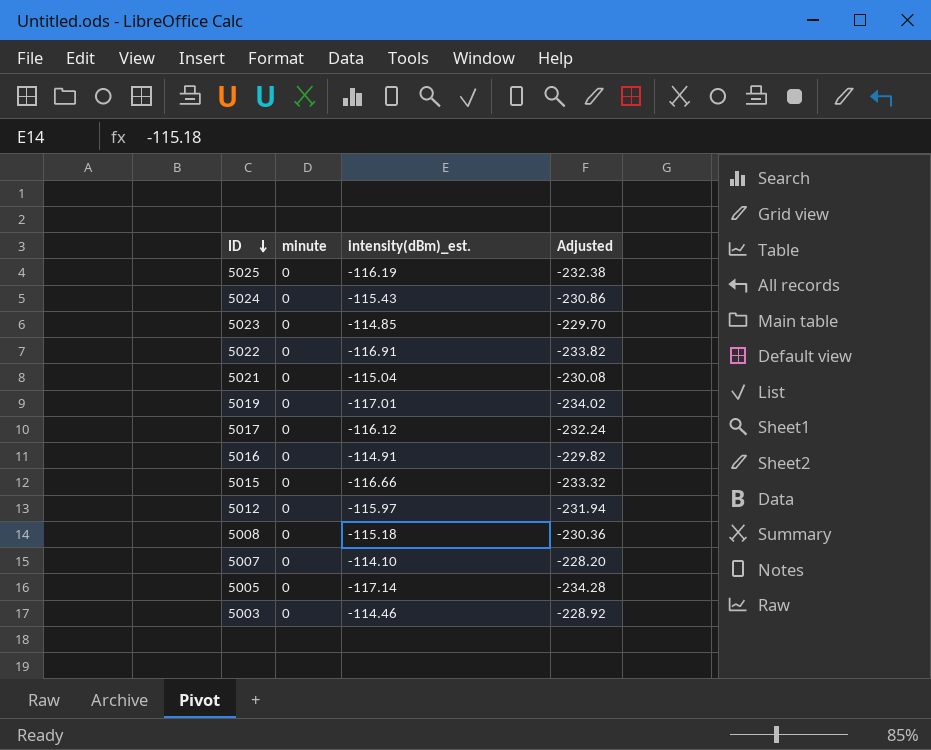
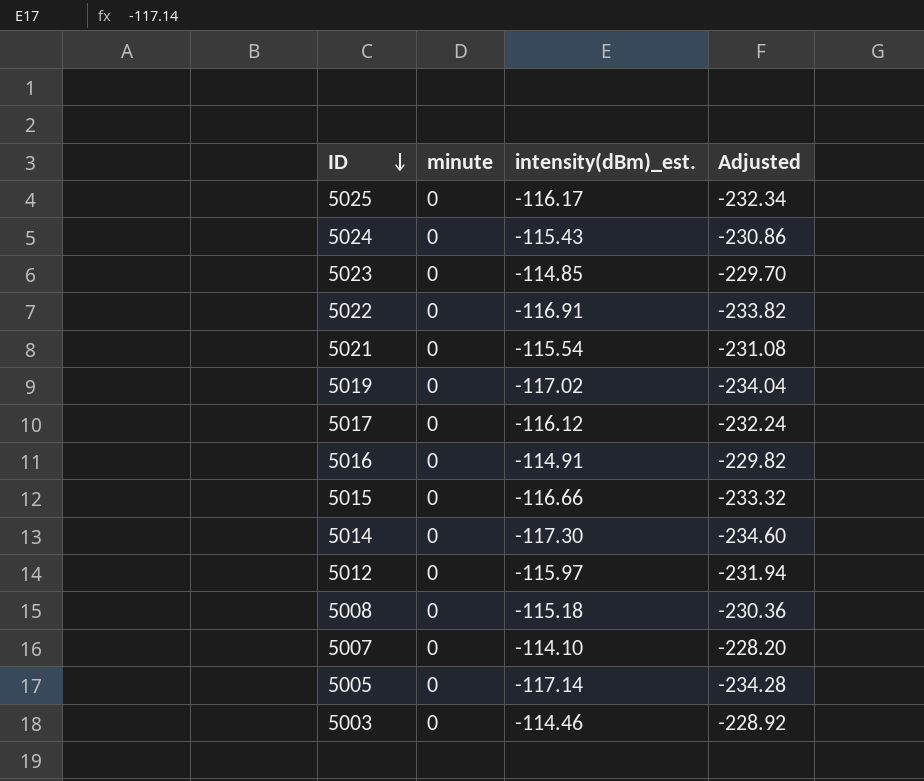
5025 | intensity(dBm)_est.: -116.19 -> -116.17
5025 | Adjusted: -232.38 -> -232.34
5021 | intensity(dBm)_est.: -115.04 -> -115.54
5021 | Adjusted: -230.08 -> -231.08
5019 | intensity(dBm)_est.: -117.01 -> -117.02
5019 | Adjusted: -234.02 -> -234.04
row 5014: none -> 0 | -117.30 | -234.60

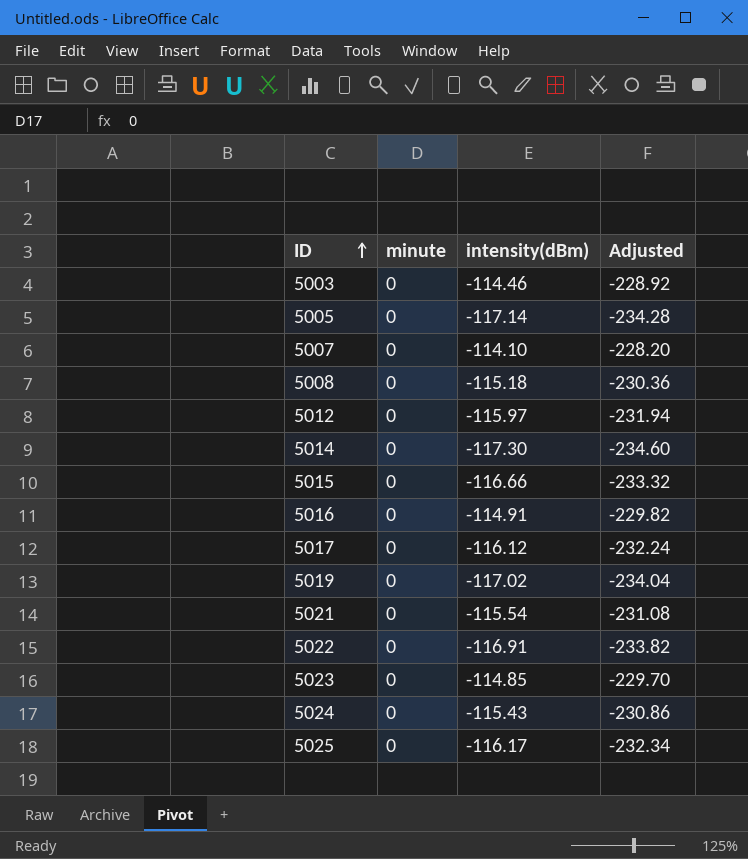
row order: ID descending -> ID ascending
column name: intensity(dBm)_est. -> intensity(dBm)

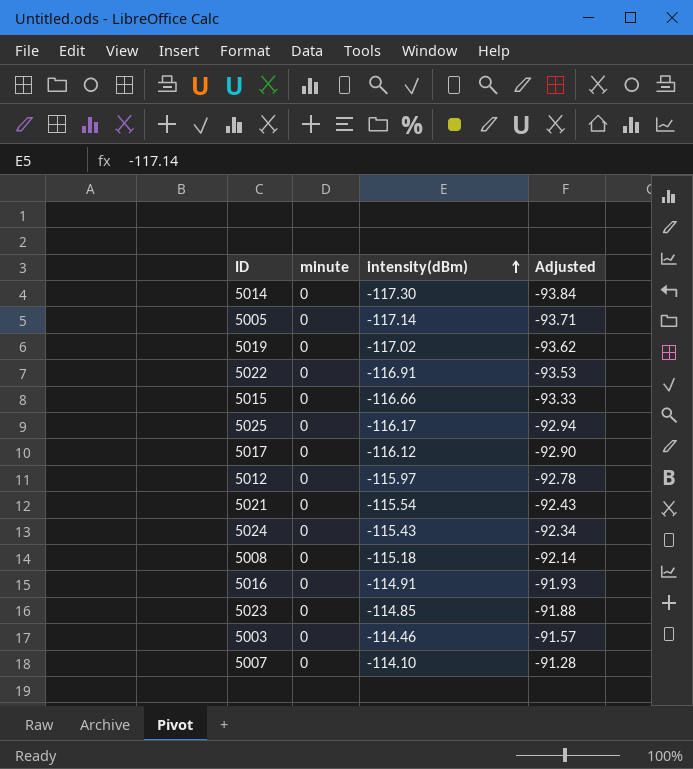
row order: ID ascending -> intensity(dBm) ascending
column Adjusted | formula: [intensity(dBm)] * 2 -> [intensity(dBm)] * 0.8

